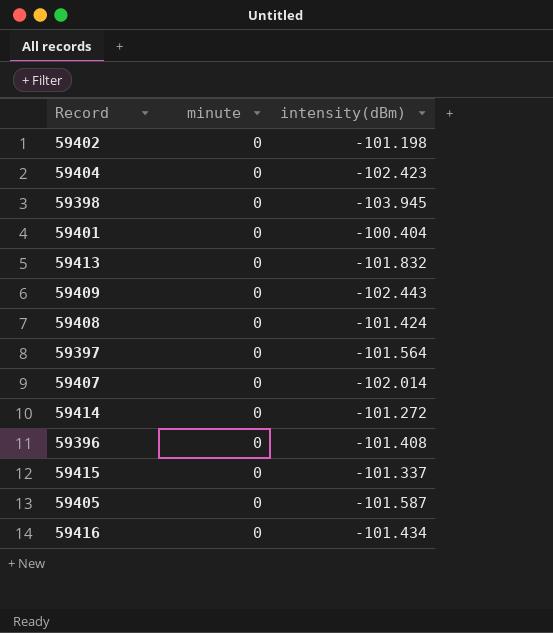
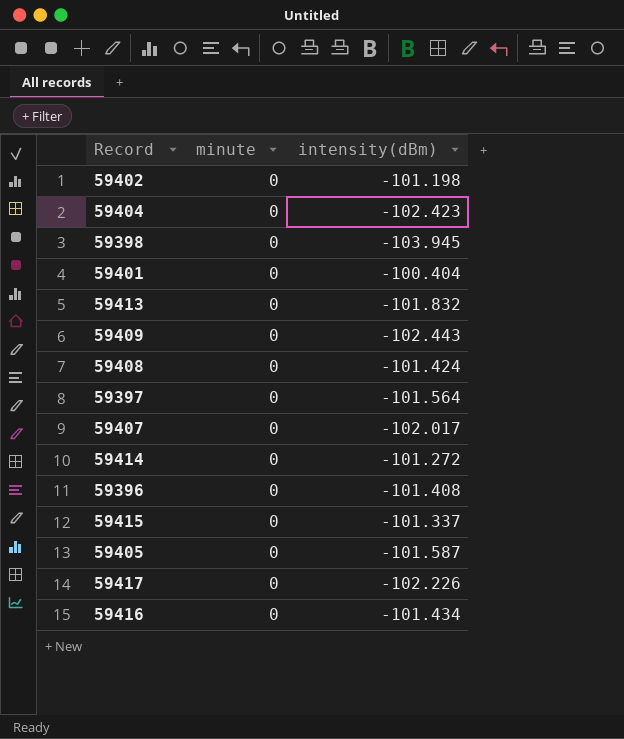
59407 | intensity(dBm): -102.014 -> -102.017
row 59417: none -> 0 | -102.226

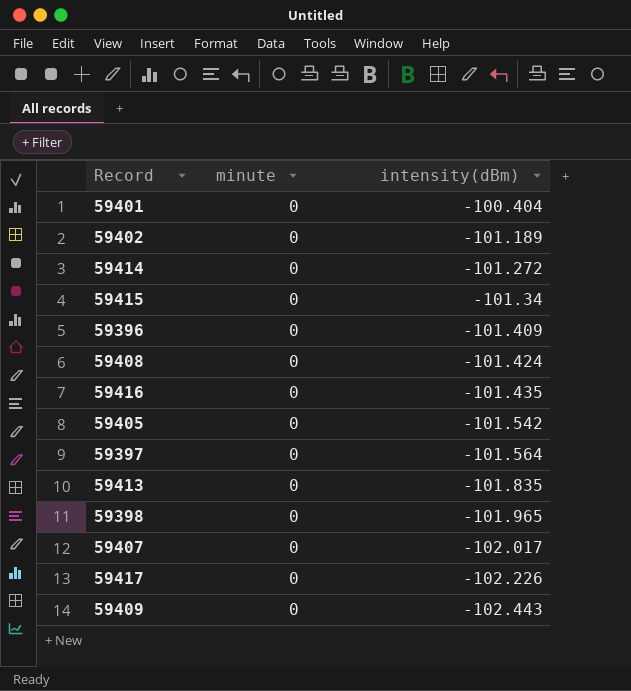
row order: none -> intensity(dBm) descending
row 59404: 0 | -102.423 -> none
59402 | intensity(dBm): -101.198 -> -101.189
59415 | intensity(dBm): -101.337 -> -101.34
59396 | intensity(dBm): -101.408 -> -101.409
59416 | intensity(dBm): -101.434 -> -101.435
59405 | intensity(dBm): -101.587 -> -101.542
59413 | intensity(dBm): -101.832 -> -101.835
59398 | intensity(dBm): -103.945 -> -101.965

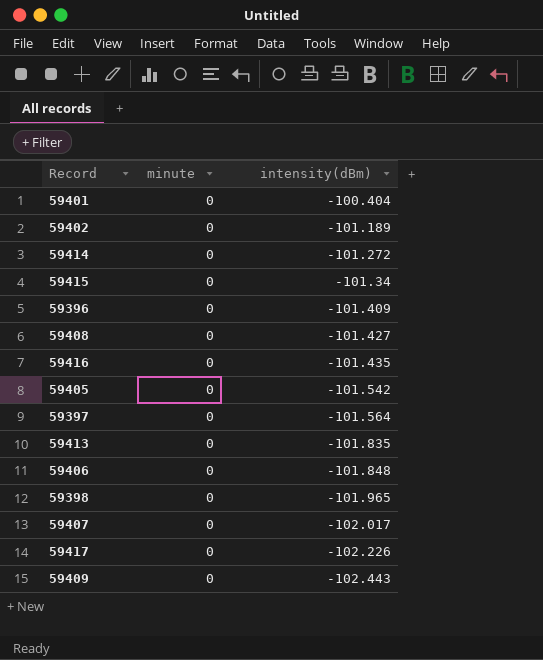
59408 | intensity(dBm): -101.424 -> -101.427
row 59406: none -> 0 | -101.848

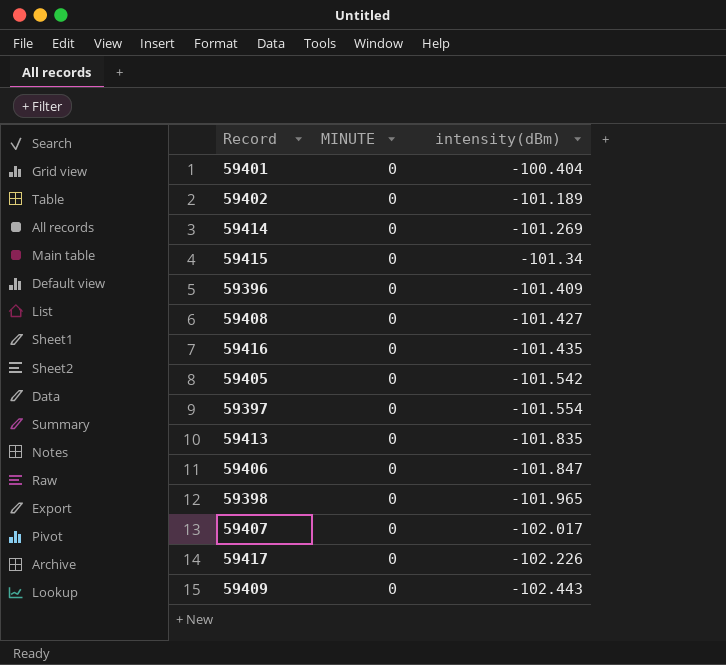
column name: minute -> MINUTE
59414 | intensity(dBm): -101.272 -> -101.269
59397 | intensity(dBm): -101.564 -> -101.554
59406 | intensity(dBm): -101.848 -> -101.847

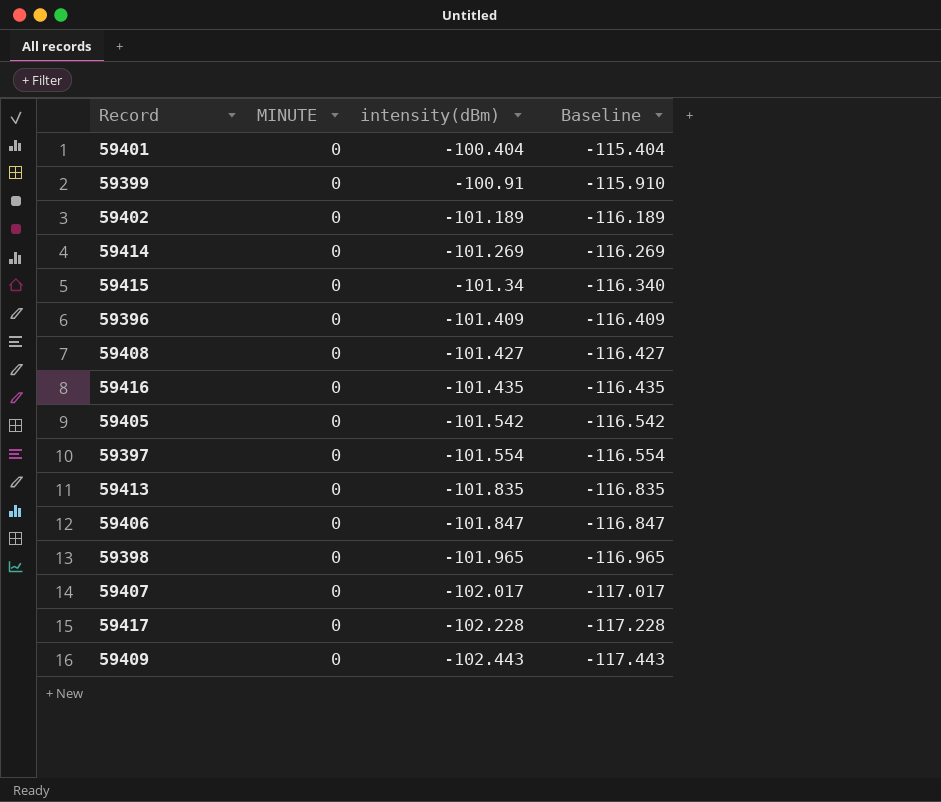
column Baseline | formula: none -> [intensity(dBm)] - 15
row 59399: none -> 0 | -100.91 | -115.910
59417 | intensity(dBm): -102.226 -> -102.228

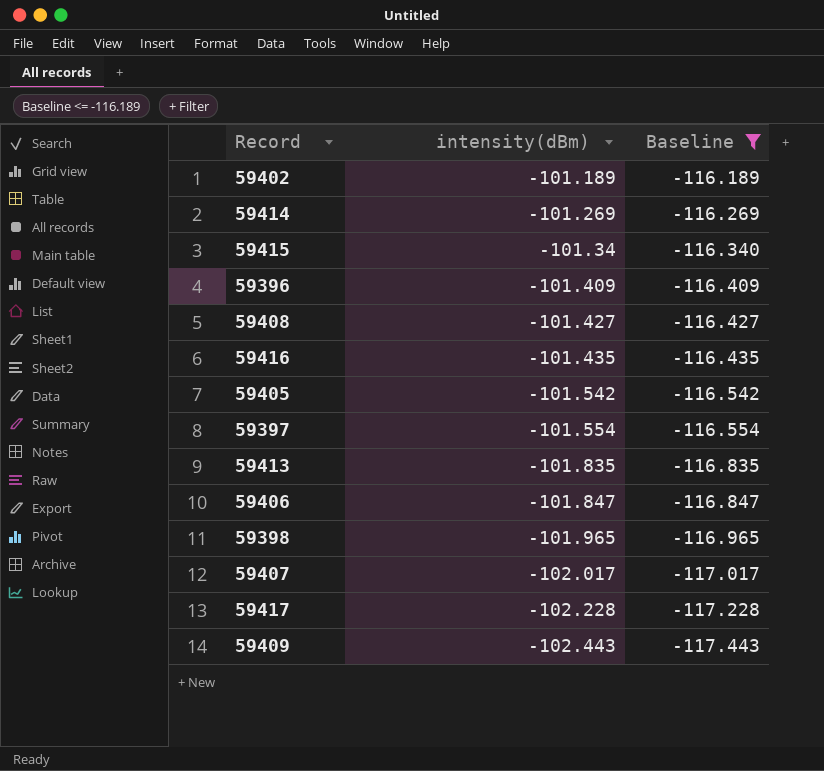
filter: none -> Baseline <= -116.189
column MINUTE | position: 2 -> none

